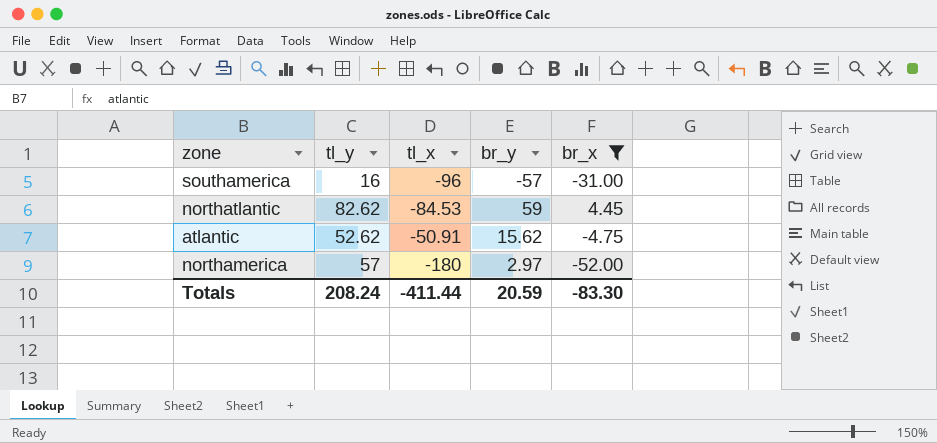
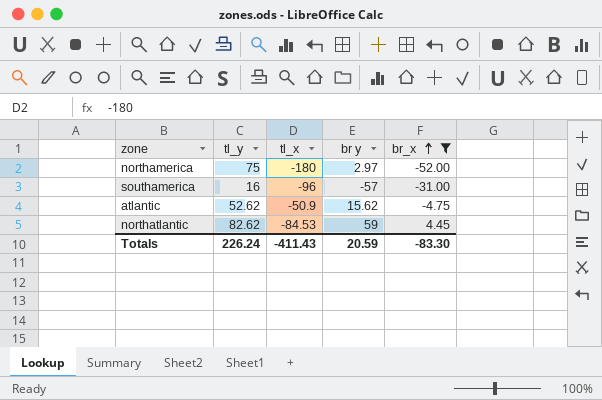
row order: none -> br_x ascending
column name: br_y -> br y
northamerica | tl_y: 57 -> 75
atlantic | tl_x: -50.91 -> -50.9
Totals | tl_y: 208.24 -> 226.24
Totals | tl_x: -411.44 -> -411.43

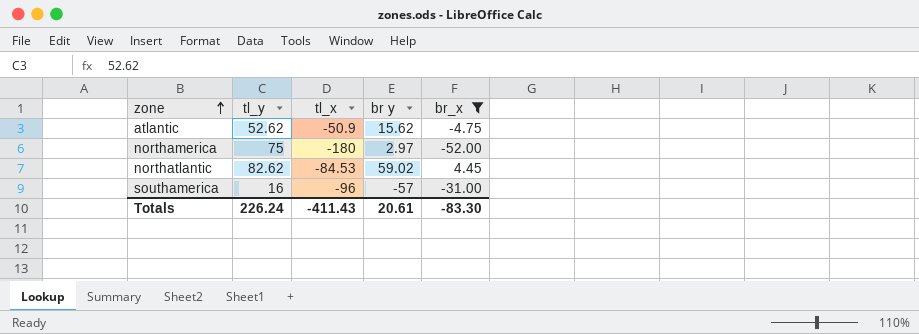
row order: br_x ascending -> zone ascending
northatlantic | br y: 59 -> 59.02
Totals | br y: 20.59 -> 20.61

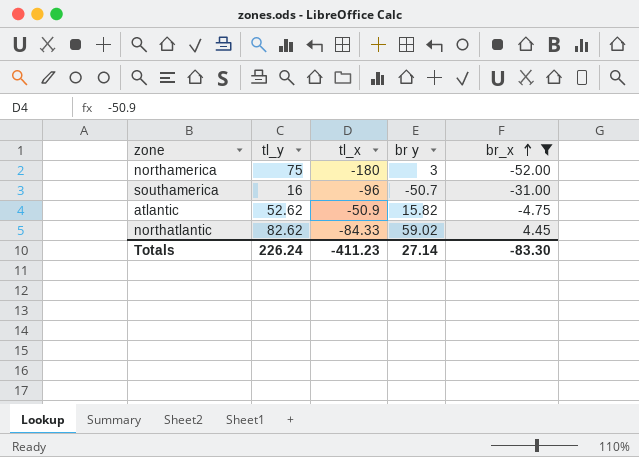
row order: zone ascending -> br_x ascending
northamerica | br y: 2.97 -> 3
southamerica | br y: -57 -> -50.7
atlantic | br y: 15.62 -> 15.82
northatlantic | tl_x: -84.53 -> -84.33
Totals | tl_x: -411.43 -> -411.23
Totals | br y: 20.61 -> 27.14

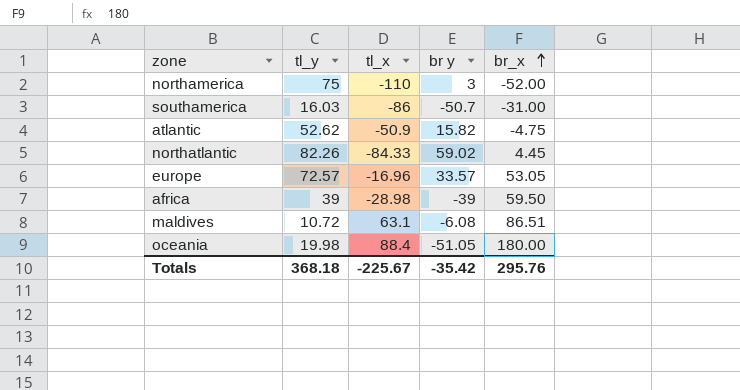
filter: br_x <= 4.45 -> none
northamerica | tl_x: -180 -> -110
southamerica | tl_y: 16 -> 16.03
southamerica | tl_x: -96 -> -86
northatlantic | tl_y: 82.62 -> 82.26
Totals | tl_y: 226.24 -> 368.18
Totals | tl_x: -411.23 -> -225.67
Totals | br y: 27.14 -> -35.42
Totals | br_x: -83.30 -> 295.76

